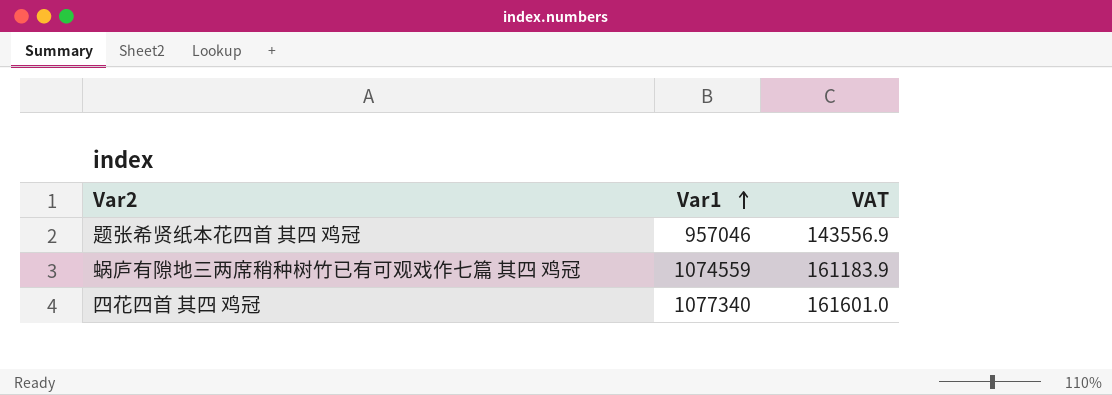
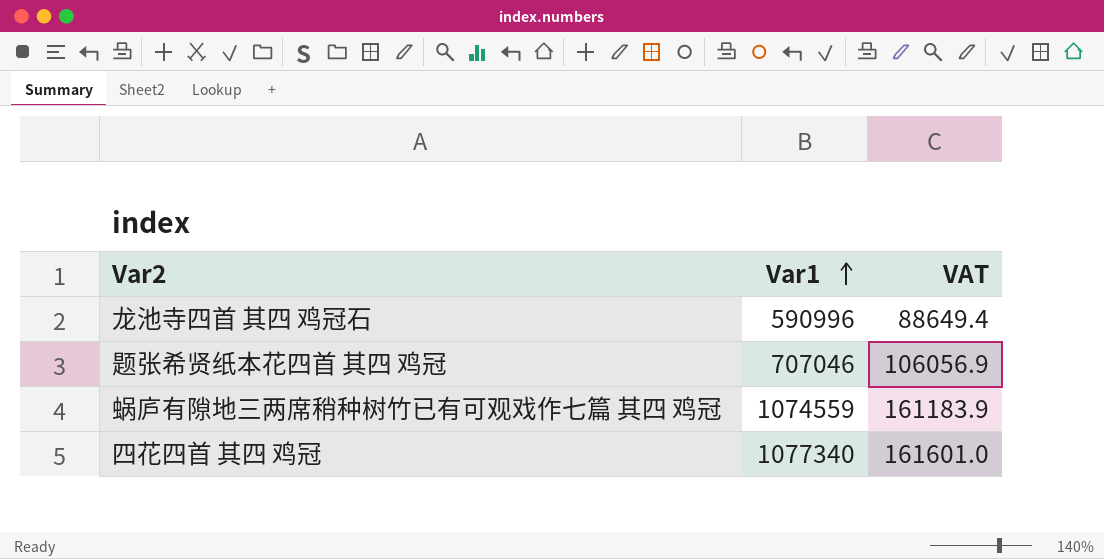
row 龙池寺四首 其四 鸡冠石: none -> 590996 | 88649.4
题张希贤纸本花四首 其四 鸡冠 | Var1: 957046 -> 707046
题张希贤纸本花四首 其四 鸡冠 | VAT: 143556.9 -> 106056.9

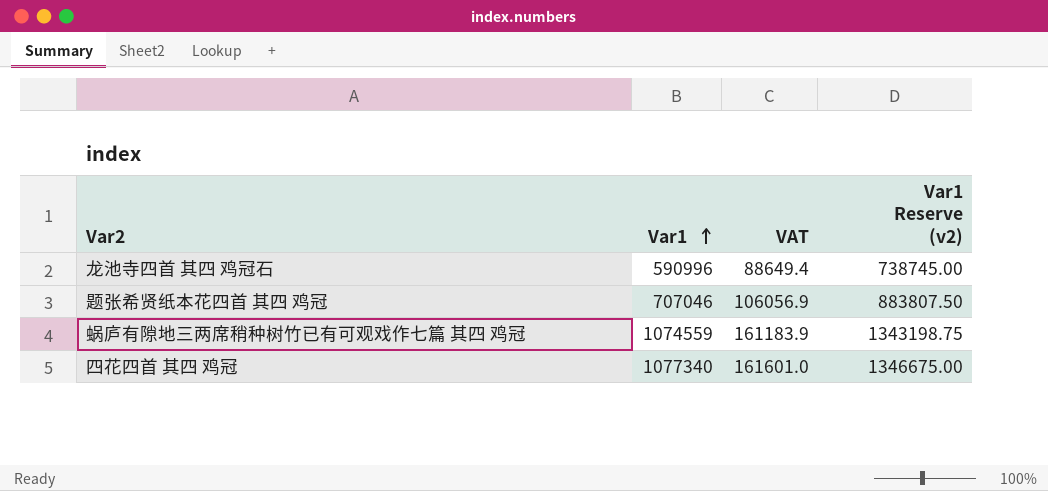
column Var1 Reserve (v2) | formula: none -> [Var1] * 1.25

